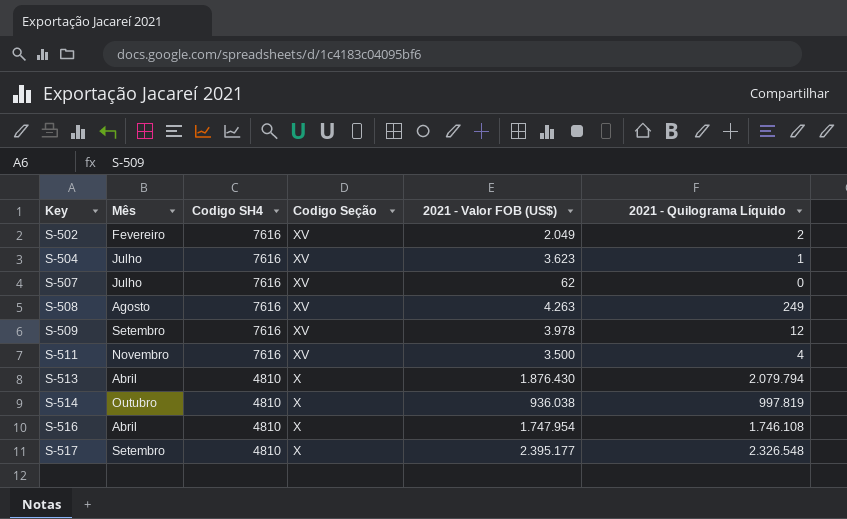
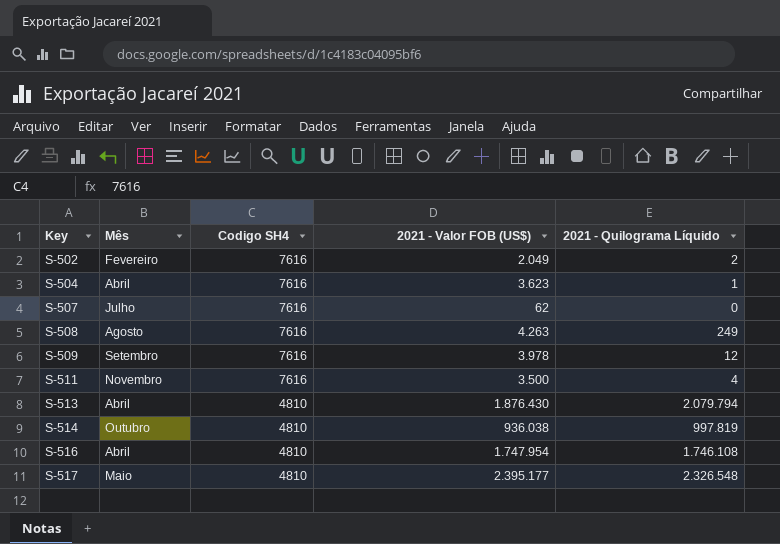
column Codigo Seção | position: 4 -> none
S-504 | Mês: Julho -> Abril
S-517 | Mês: Setembro -> Maio

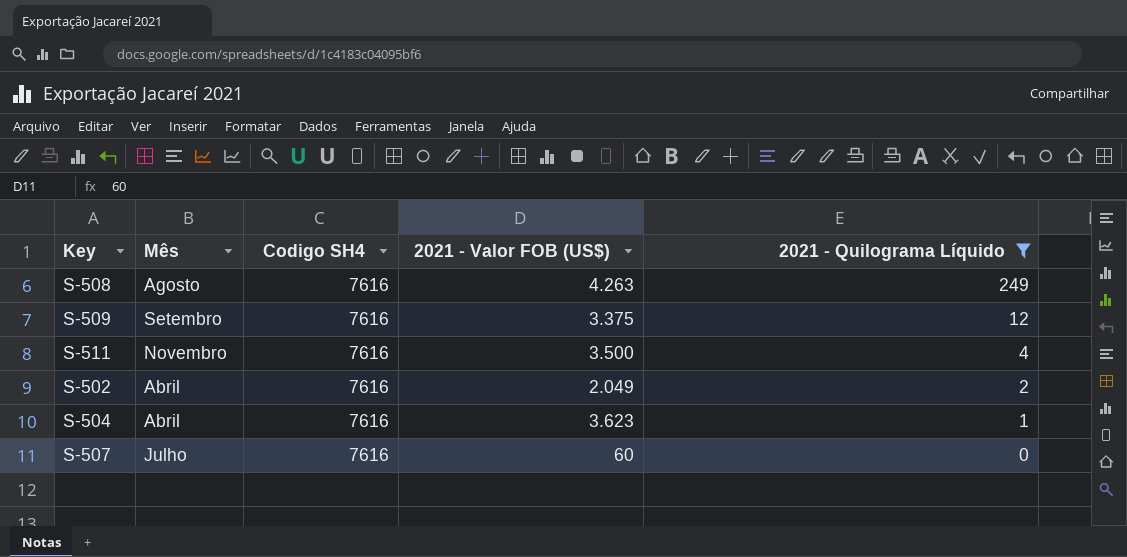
filter: none -> 2021 - Quilograma Líquido <= 249
row order: Key ascending -> 2021 - Quilograma Líquido descending
S-509 | 2021 - Valor FOB (US$): 3.978 -> 3.375
S-502 | Mês: Fevereiro -> Abril
S-507 | 2021 - Valor FOB (US$): 62 -> 60

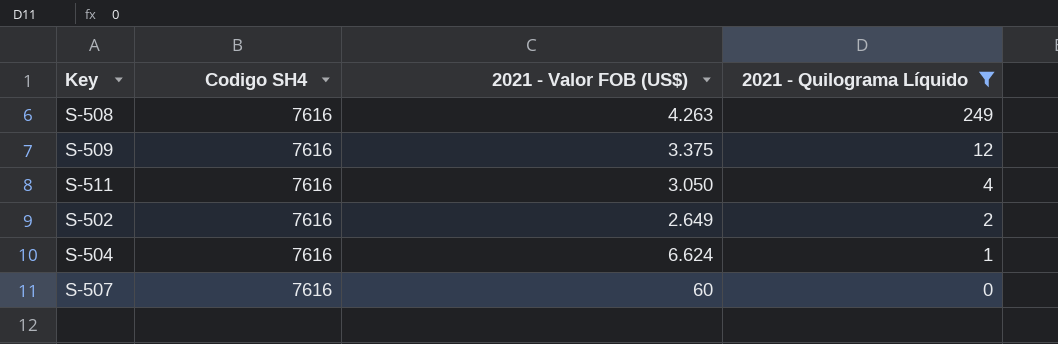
column Mês | position: 2 -> none
S-511 | 2021 - Valor FOB (US$): 3.500 -> 3.050
S-502 | 2021 - Valor FOB (US$): 2.049 -> 2.649
S-504 | 2021 - Valor FOB (US$): 3.623 -> 6.624

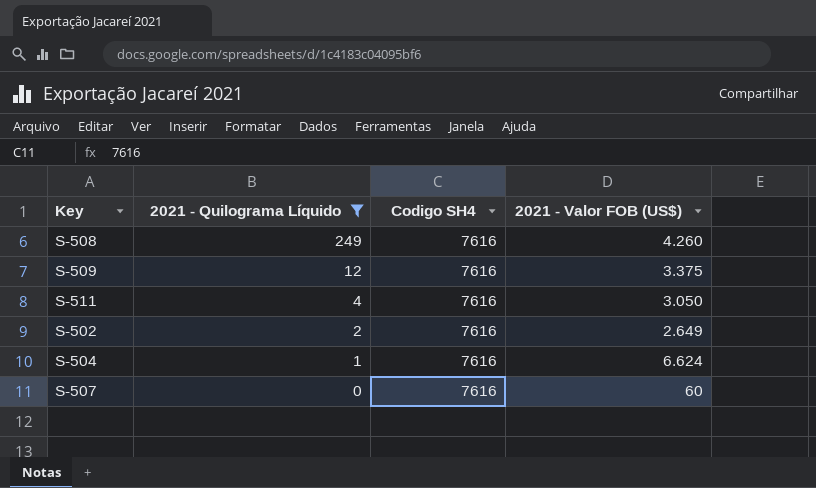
column 2021 - Quilograma Líquido | position: 4 -> 2
S-508 | 2021 - Valor FOB (US$): 4.263 -> 4.260

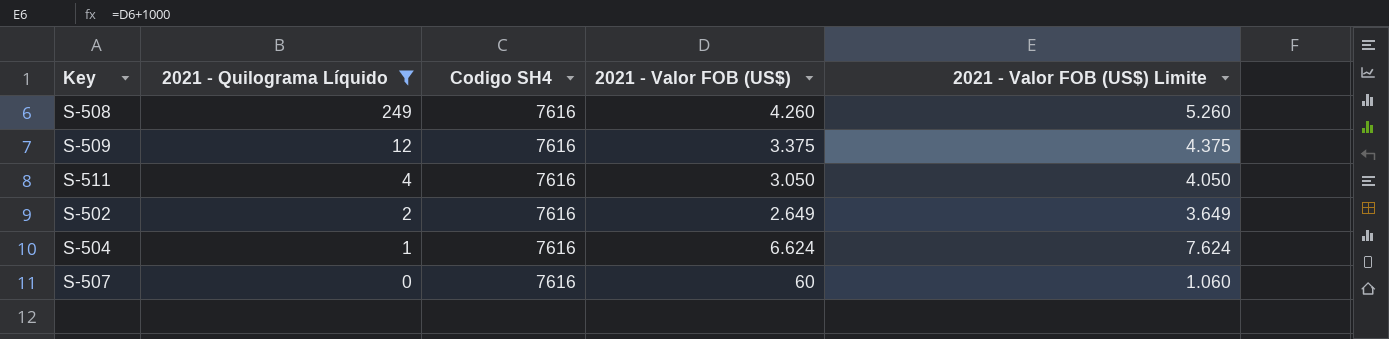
column 2021 - Valor FOB (US$) Limite | formula: none -> [2021 - Valor FOB (US$)] + 1000

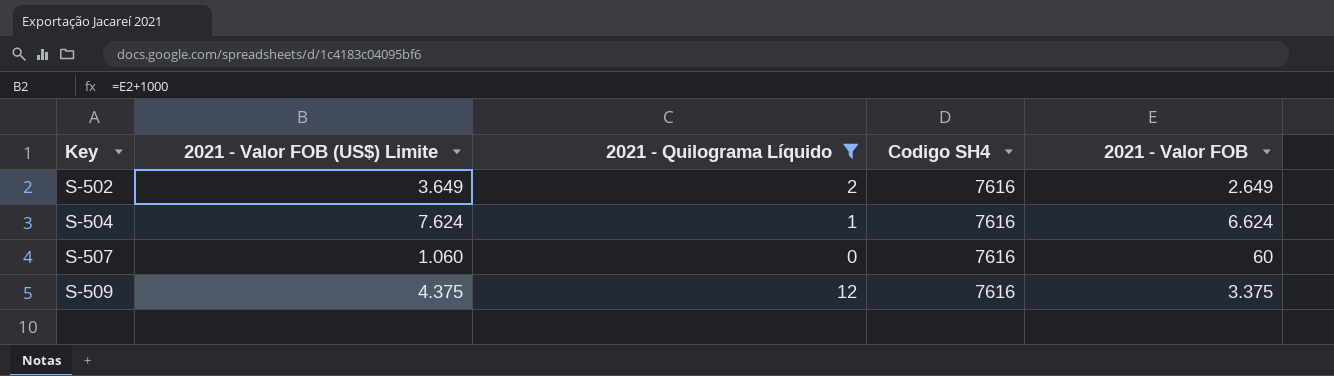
row order: 2021 - Quilograma Líquido descending -> Key ascending
column 2021 - Valor FOB (US$) Limite | position: 5 -> 2
column name: 2021 - Valor FOB (US$) -> 2021 - Valor FOB
row S-508: 249 | 7616 | 4.260 | 5.260 -> none
row S-511: 4 | 7616 | 3.050 | 4.050 -> none

